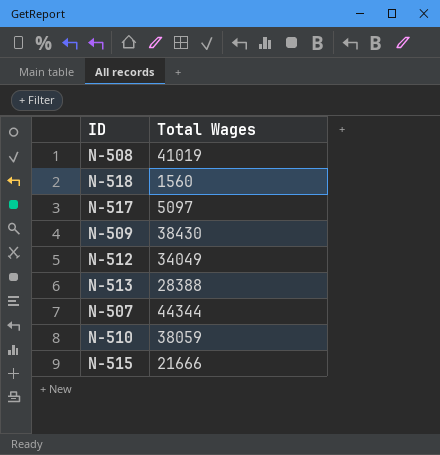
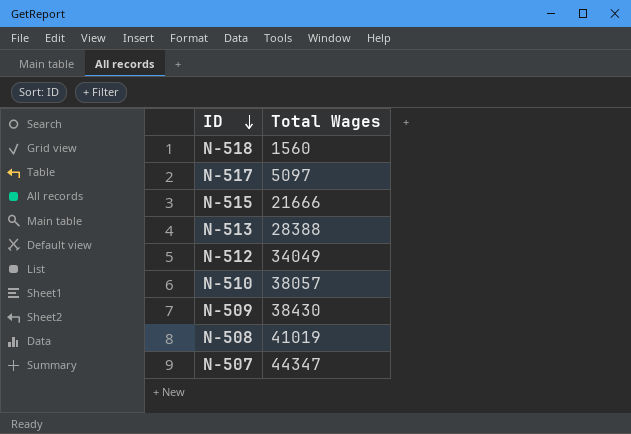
row order: none -> ID descending
N-510 | Total Wages: 38059 -> 38057
N-507 | Total Wages: 44344 -> 44347

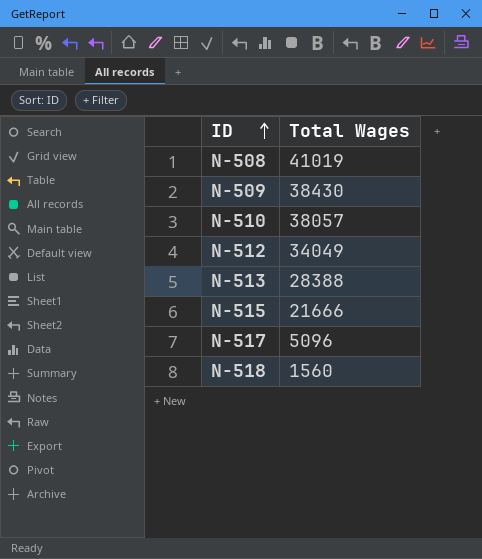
row order: ID descending -> ID ascending
row N-507: 44347 -> none
N-517 | Total Wages: 5097 -> 5096

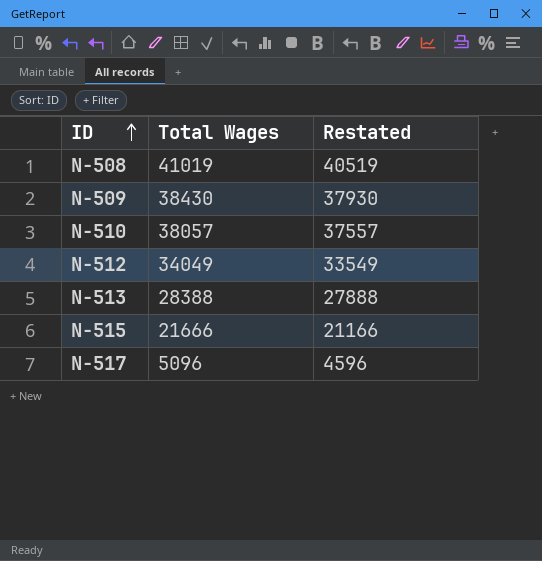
column Restated | formula: none -> [Total Wages] - 500
row N-518: 1560 -> none

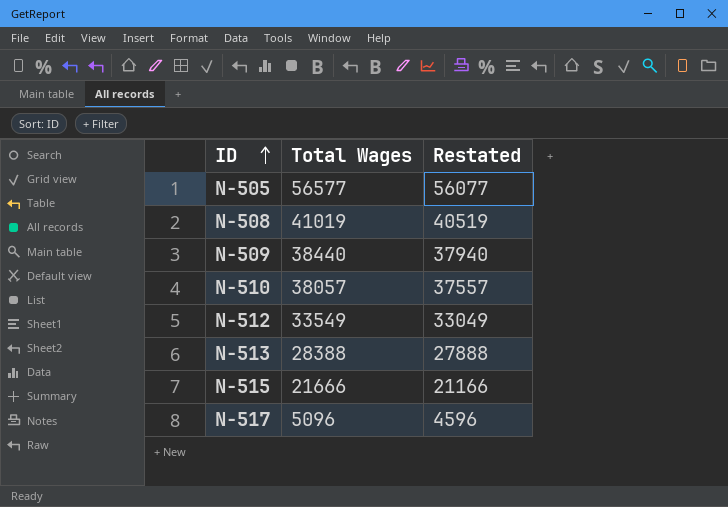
row N-505: none -> 56577 | 56077
N-509 | Total Wages: 38430 -> 38440
N-509 | Restated: 37930 -> 37940
N-512 | Total Wages: 34049 -> 33549
N-512 | Restated: 33549 -> 33049

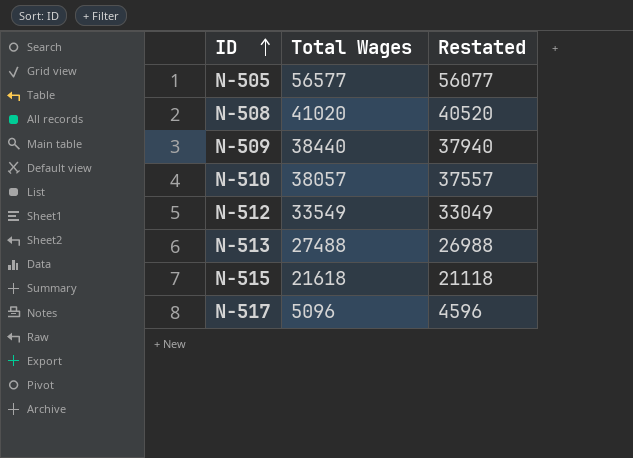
N-508 | Total Wages: 41019 -> 41020
N-508 | Restated: 40519 -> 40520
N-513 | Total Wages: 28388 -> 27488
N-513 | Restated: 27888 -> 26988
N-515 | Total Wages: 21666 -> 21618
N-515 | Restated: 21166 -> 21118

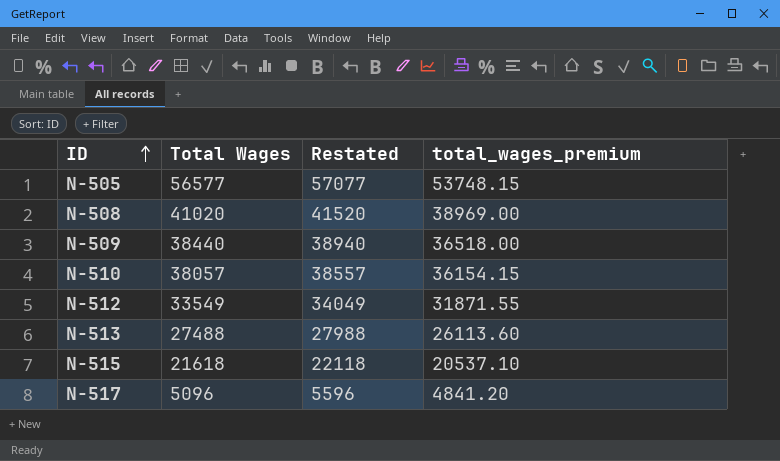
column Restated | formula: [Total Wages] - 500 -> [Total Wages] + 500
column total_wages_premium | formula: none -> [Total Wages] * 0.95

